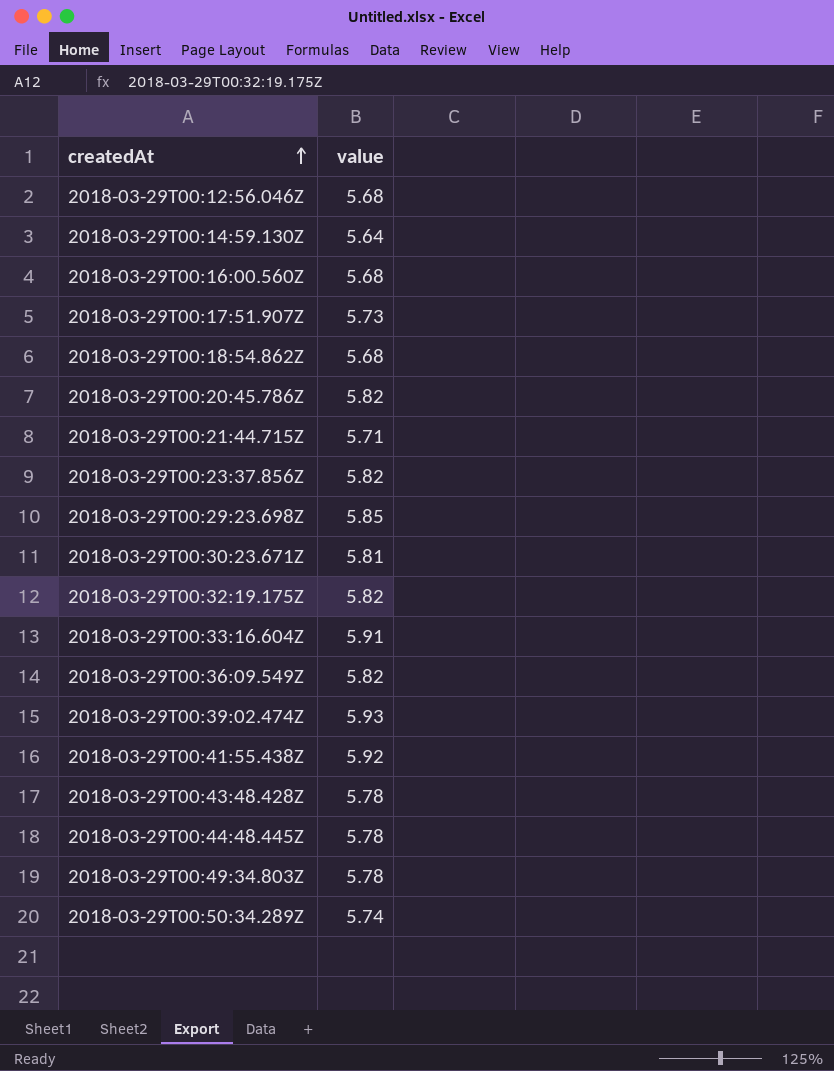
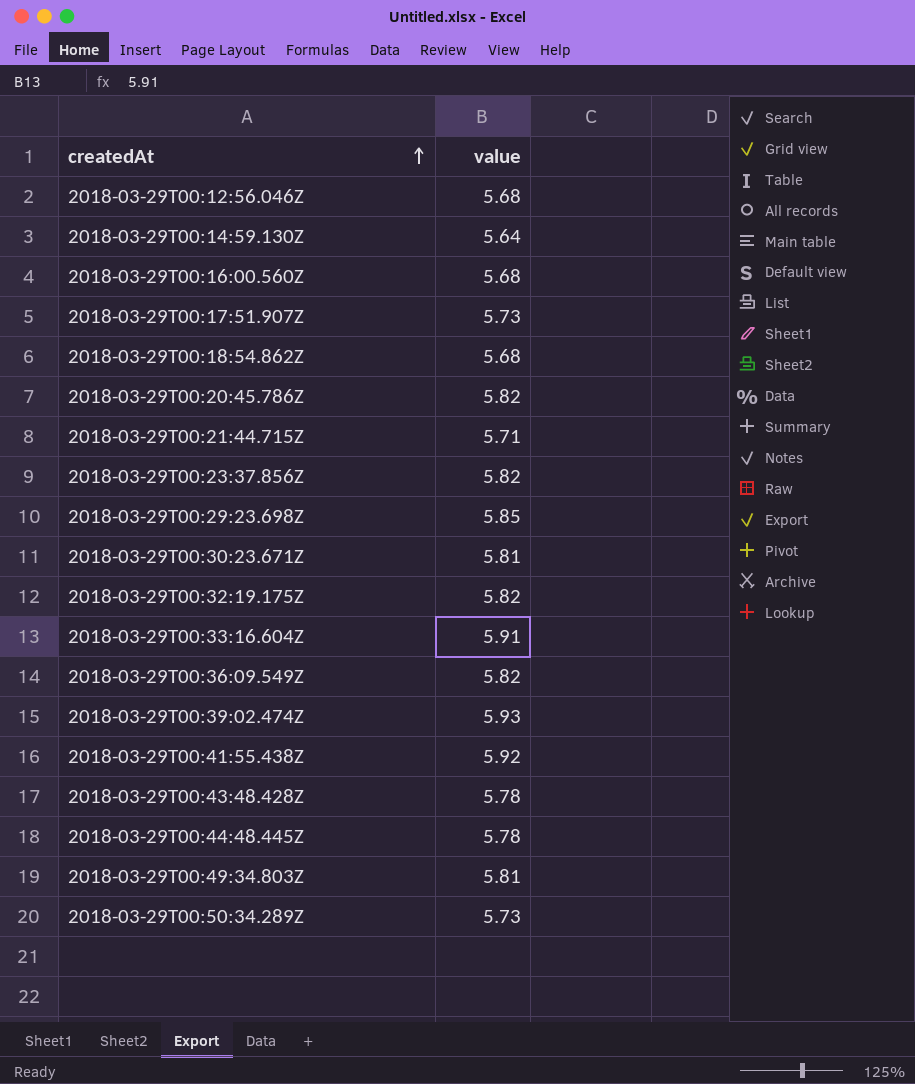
2018-03-29T00:49:34.803Z | value: 5.78 -> 5.81
2018-03-29T00:50:34.289Z | value: 5.74 -> 5.73

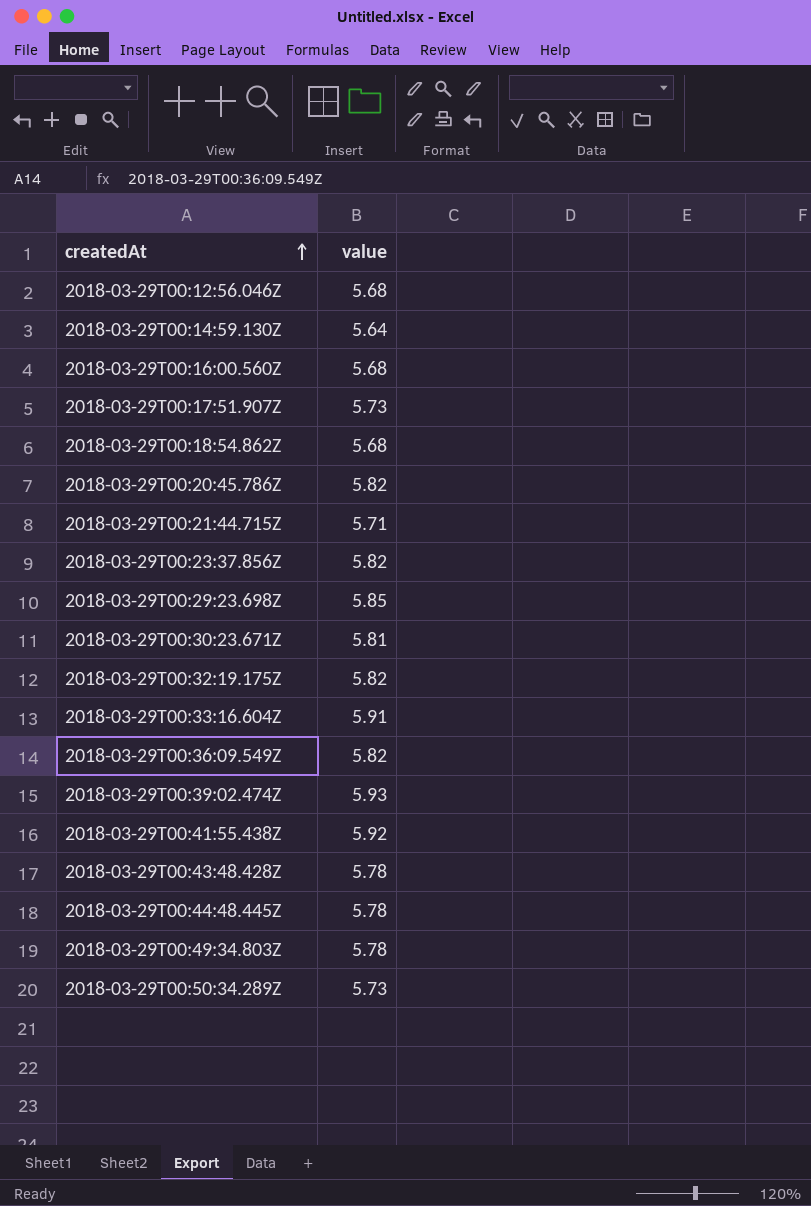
2018-03-29T00:49:34.803Z | value: 5.81 -> 5.78

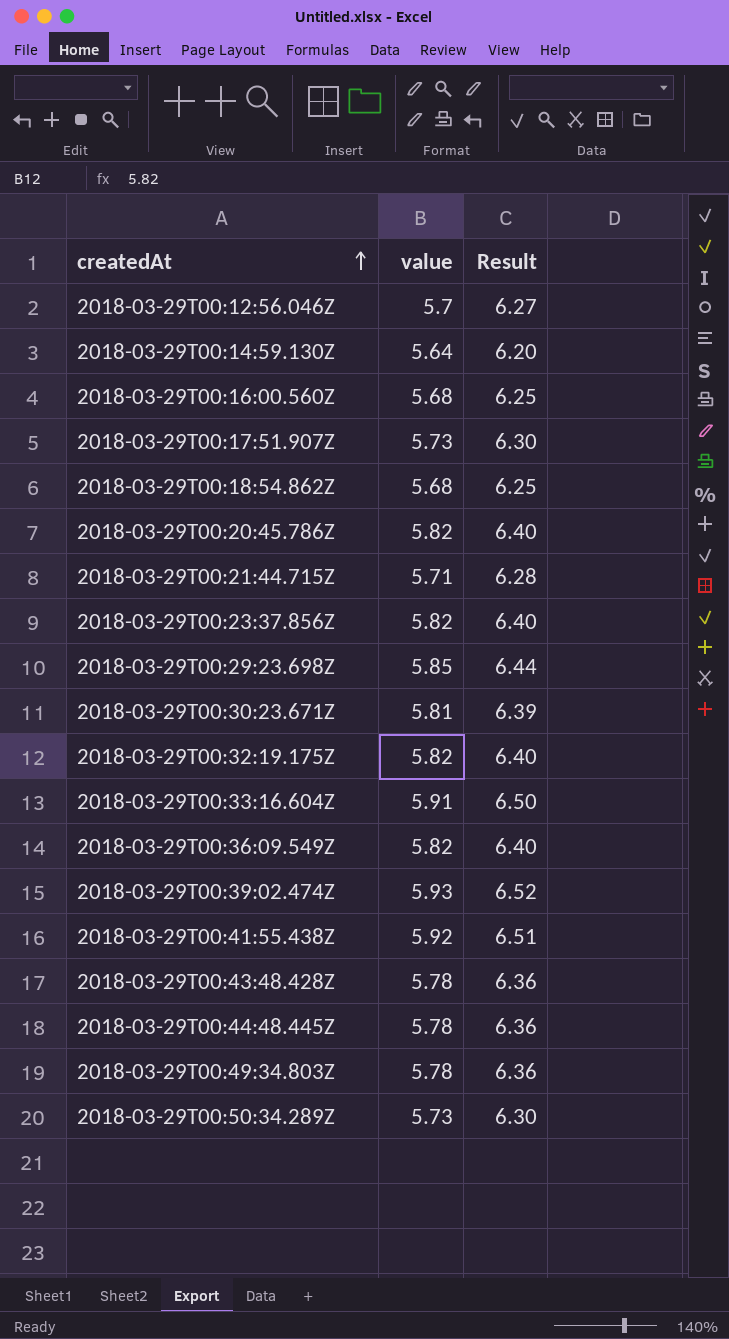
column Result | formula: none -> [value] * 1.1
2018-03-29T00:12:56.046Z | value: 5.68 -> 5.7

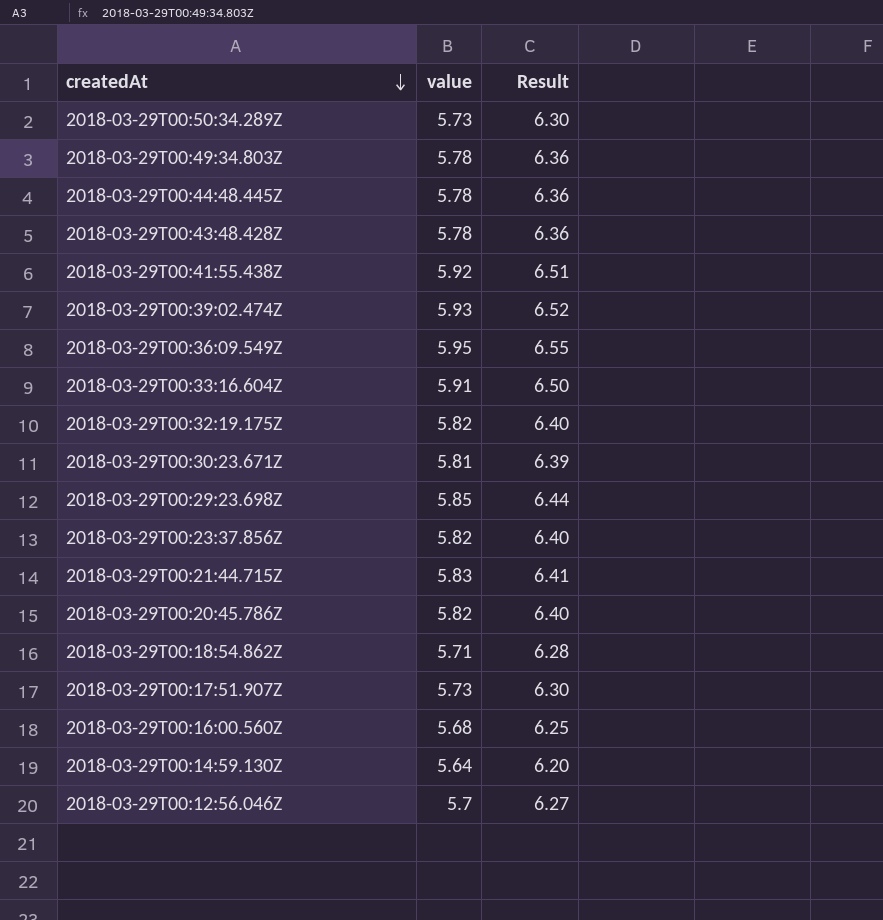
row order: createdAt ascending -> createdAt descending
2018-03-29T00:36:09.549Z | value: 5.82 -> 5.95
2018-03-29T00:36:09.549Z | Result: 6.40 -> 6.55
2018-03-29T00:21:44.715Z | value: 5.71 -> 5.83
2018-03-29T00:21:44.715Z | Result: 6.28 -> 6.41
2018-03-29T00:18:54.862Z | value: 5.68 -> 5.71
2018-03-29T00:18:54.862Z | Result: 6.25 -> 6.28

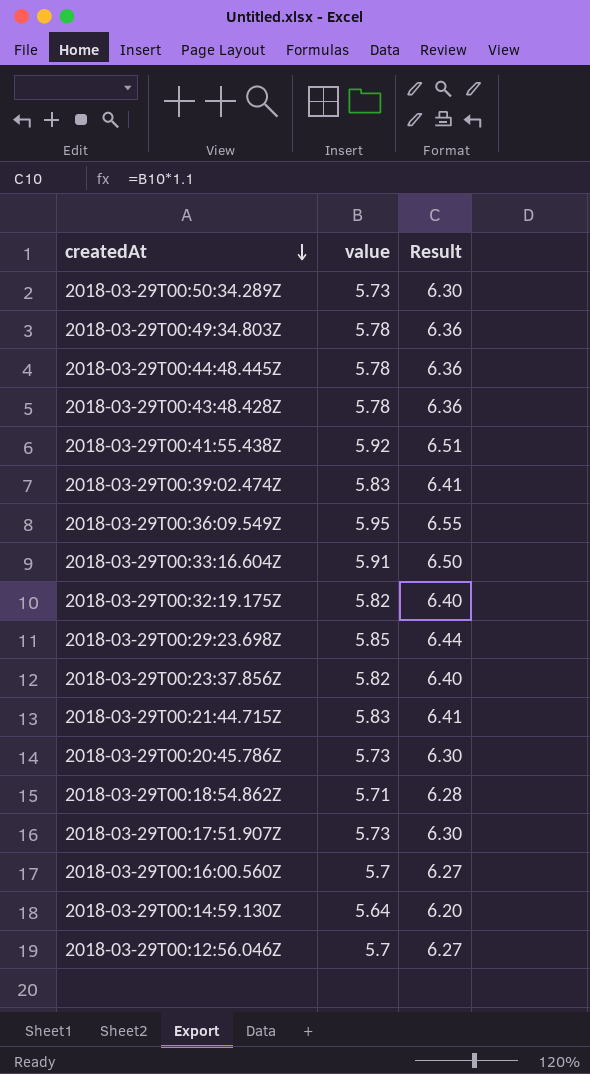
row 2018-03-29T00:30:23.671Z: 5.81 | 6.39 -> none
2018-03-29T00:39:02.474Z | value: 5.93 -> 5.83
2018-03-29T00:39:02.474Z | Result: 6.52 -> 6.41
2018-03-29T00:20:45.786Z | value: 5.82 -> 5.73
2018-03-29T00:20:45.786Z | Result: 6.40 -> 6.30
2018-03-29T00:16:00.560Z | value: 5.68 -> 5.7
2018-03-29T00:16:00.560Z | Result: 6.25 -> 6.27

